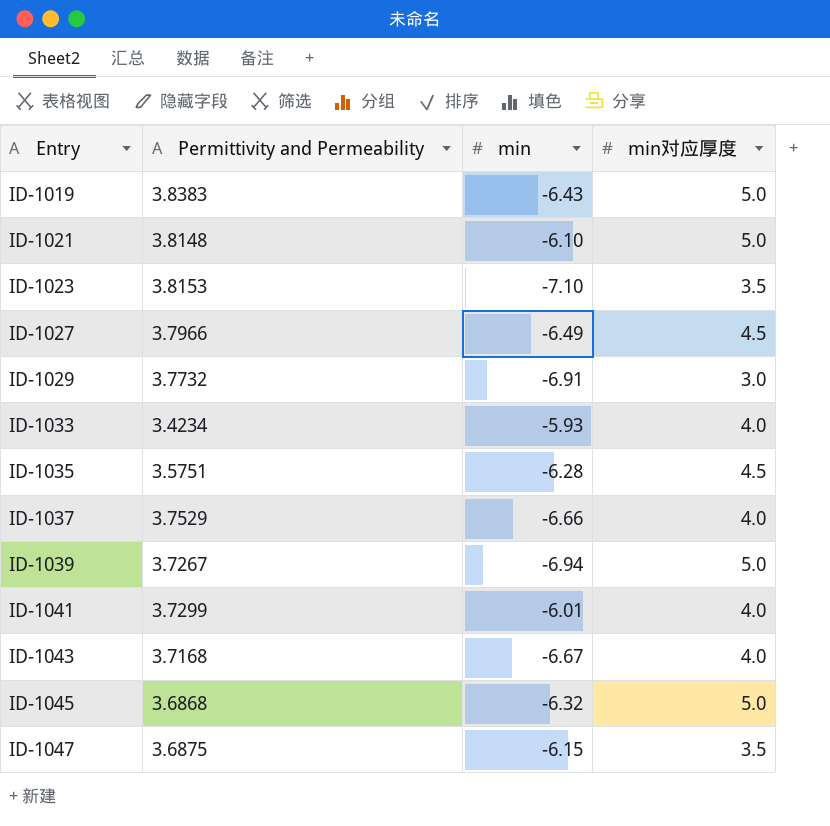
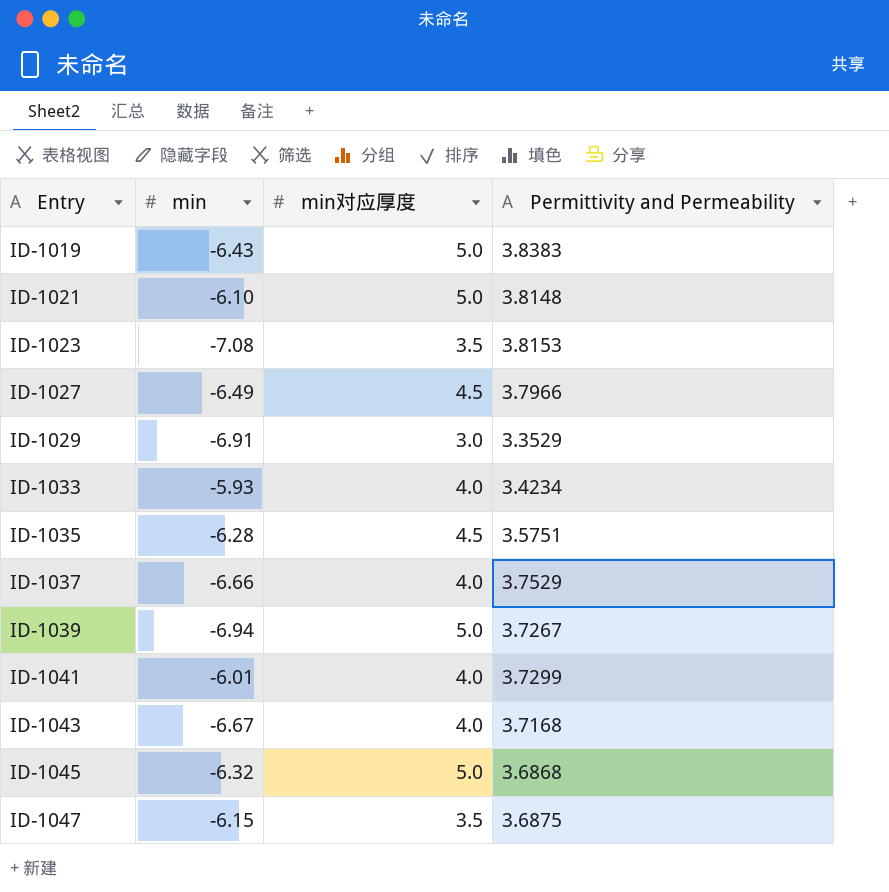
column Permittivity and Permeability | position: 2 -> 4
ID-1023 | min: -7.10 -> -7.08
ID-1029 | Permittivity and Permeability: 3.7732 -> 3.3529

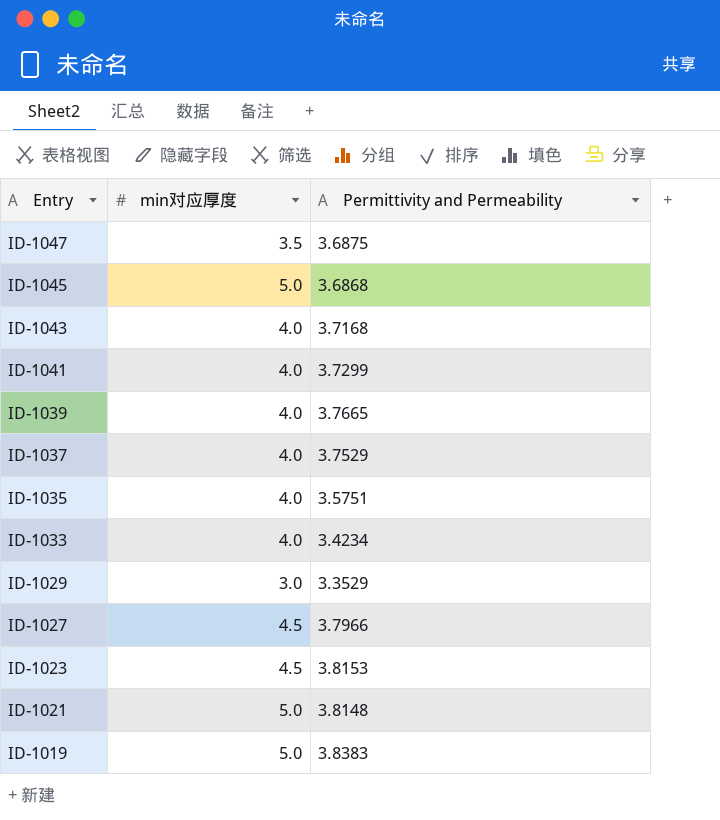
row order: Entry ascending -> Entry descending
column min | position: 2 -> none
ID-1039 | min对应厚度: 5.0 -> 4.0
ID-1039 | Permittivity and Permeability: 3.7267 -> 3.7665
ID-1035 | min对应厚度: 4.5 -> 4.0
ID-1023 | min对应厚度: 3.5 -> 4.5

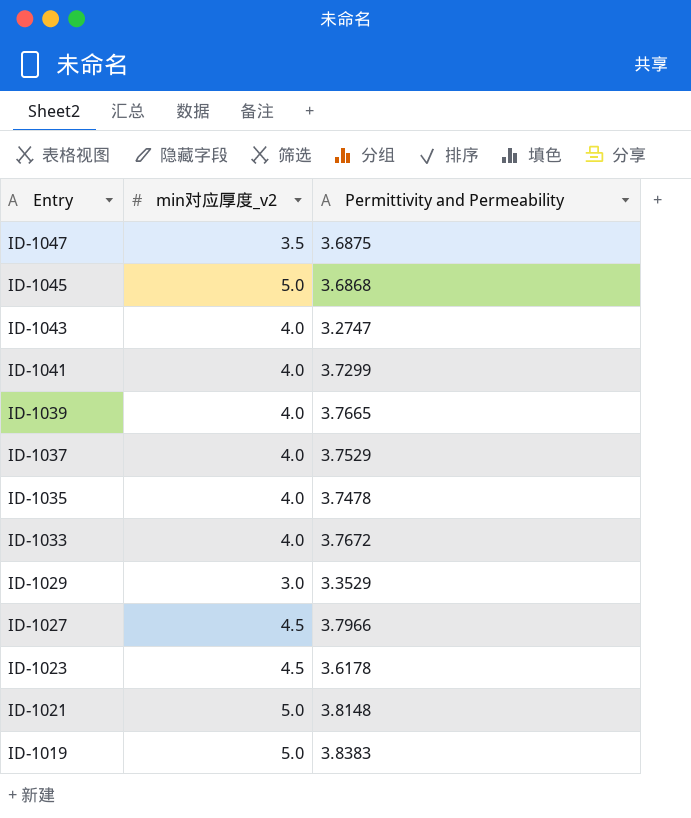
column name: min对应厚度 -> min对应厚度_v2
ID-1043 | Permittivity and Permeability: 3.7168 -> 3.2747
ID-1035 | Permittivity and Permeability: 3.5751 -> 3.7478
ID-1033 | Permittivity and Permeability: 3.4234 -> 3.7672
ID-1023 | Permittivity and Permeability: 3.8153 -> 3.6178

